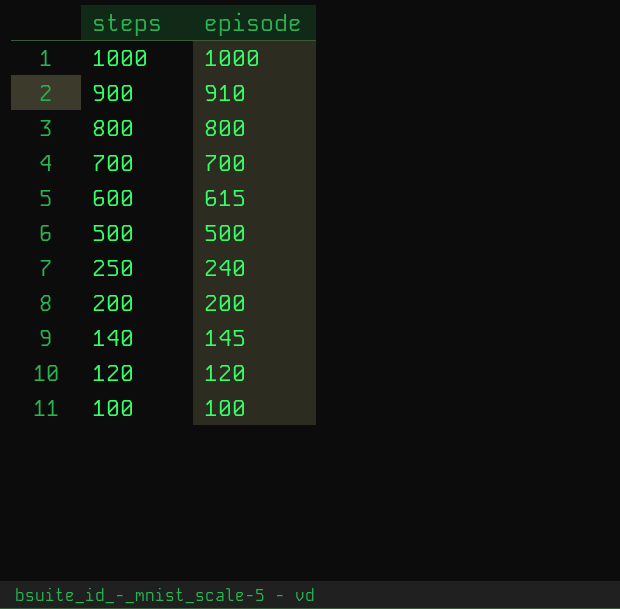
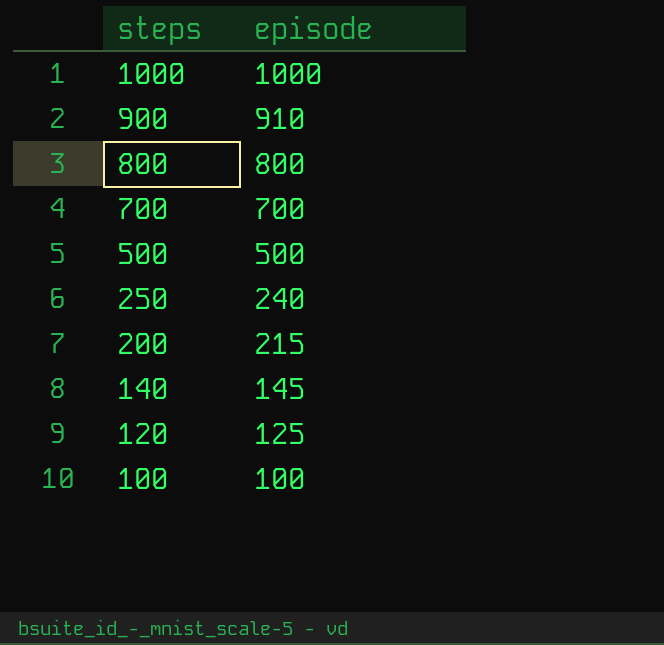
row 600: 615 -> none
200 | episode: 200 -> 215
120 | episode: 120 -> 125

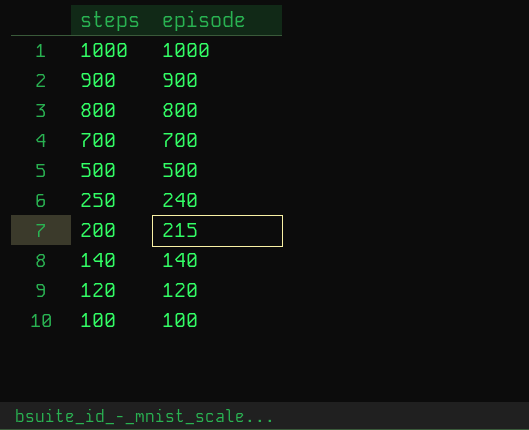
900 | episode: 910 -> 900
140 | episode: 145 -> 140
120 | episode: 125 -> 120

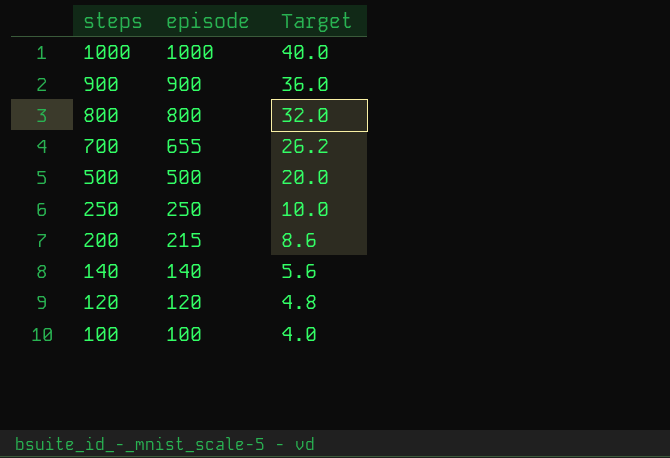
column Target | formula: none -> [episode] * 0.04
700 | episode: 700 -> 655
250 | episode: 240 -> 250

